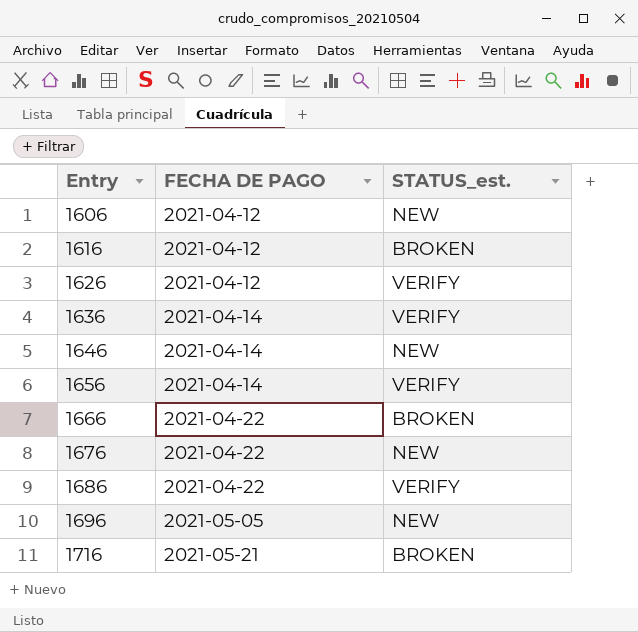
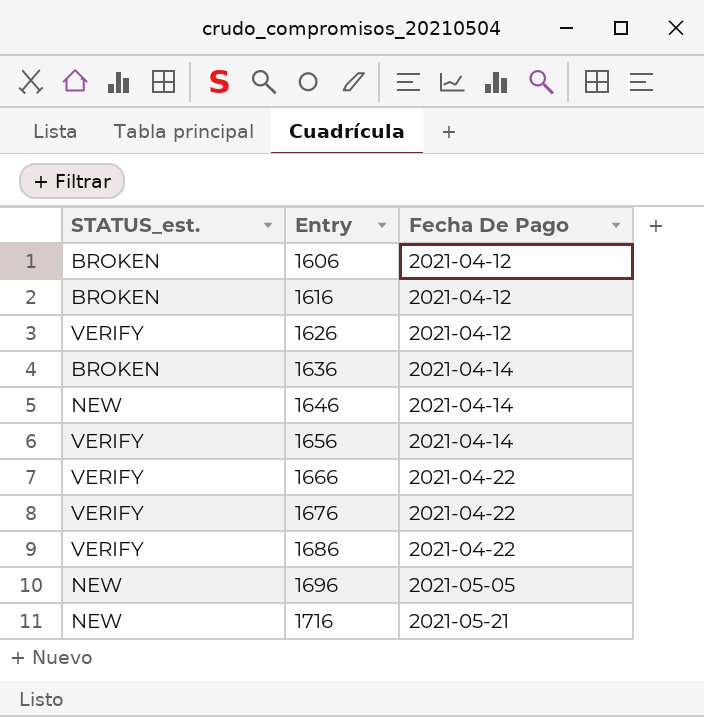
column STATUS_est. | position: 3 -> 1
column name: FECHA DE PAGO -> Fecha De Pago
1606 | STATUS_est.: NEW -> BROKEN
1636 | STATUS_est.: VERIFY -> BROKEN
1666 | STATUS_est.: BROKEN -> VERIFY
1676 | STATUS_est.: NEW -> VERIFY
1716 | STATUS_est.: BROKEN -> NEW

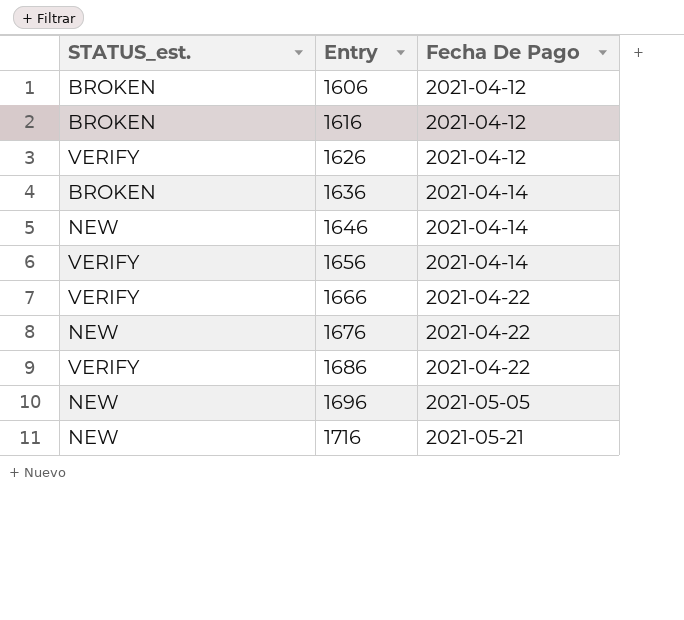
1676 | STATUS_est.: VERIFY -> NEW

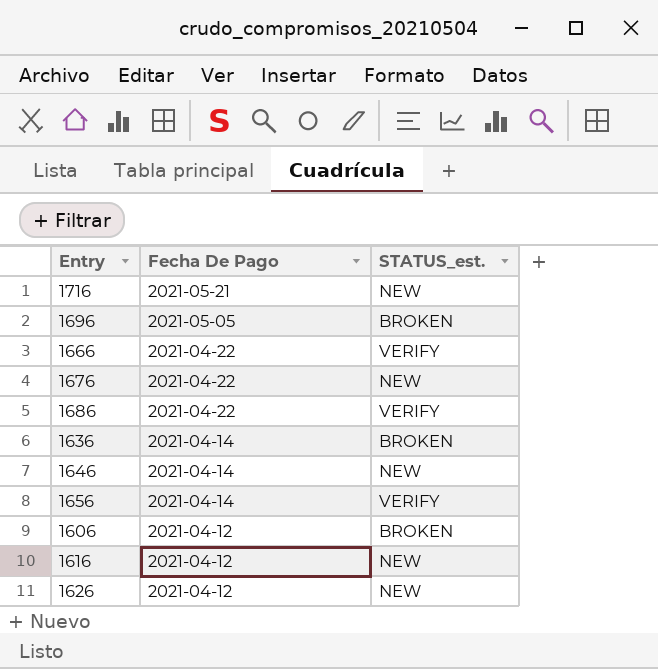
row order: Entry ascending -> Fecha De Pago descending
column STATUS_est. | position: 1 -> 3
1696 | STATUS_est.: NEW -> BROKEN
1616 | STATUS_est.: BROKEN -> NEW
1626 | STATUS_est.: VERIFY -> NEW

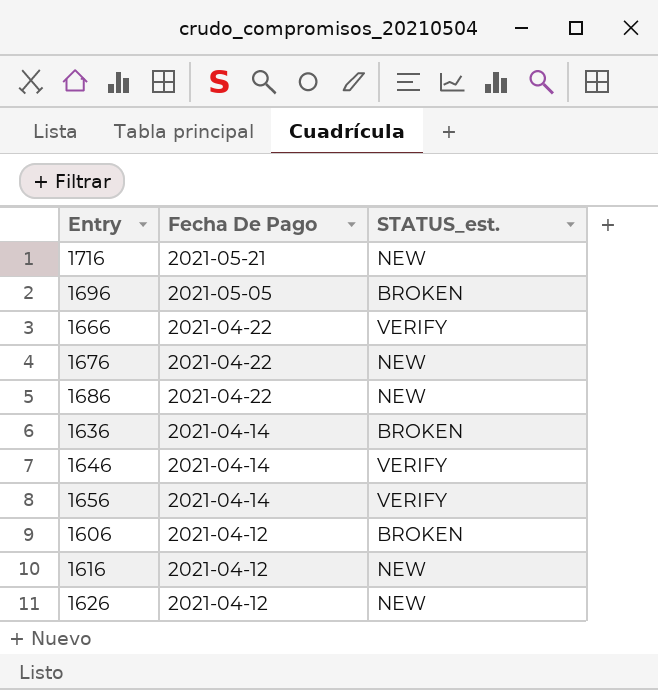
1686 | STATUS_est.: VERIFY -> NEW
1646 | STATUS_est.: NEW -> VERIFY

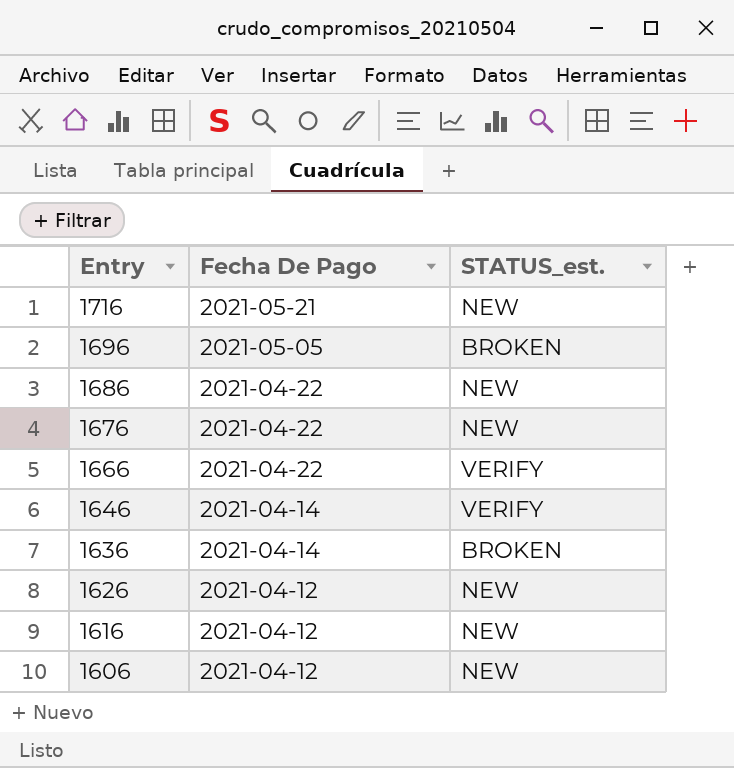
row order: Fecha De Pago descending -> Entry descending
row 1656: 2021-04-14 | VERIFY -> none
1606 | STATUS_est.: BROKEN -> NEW

